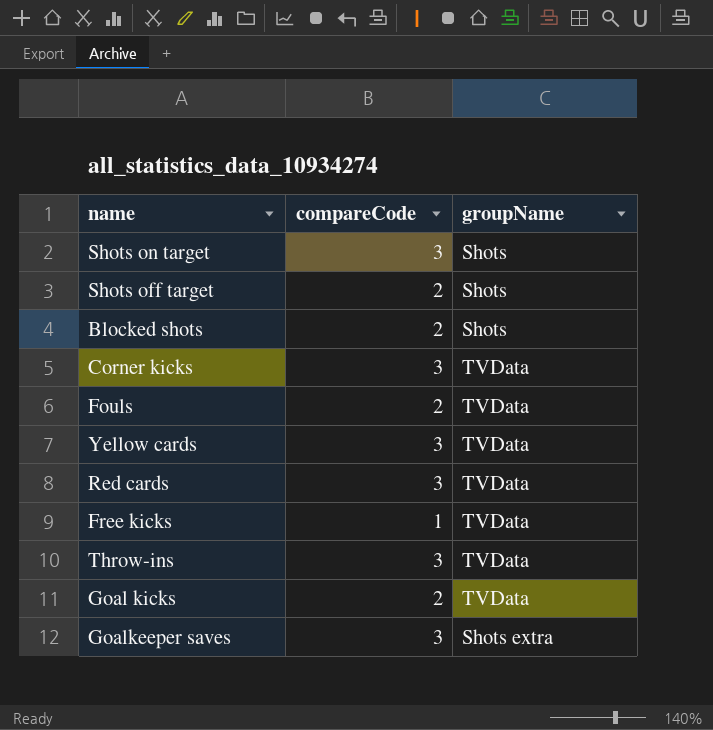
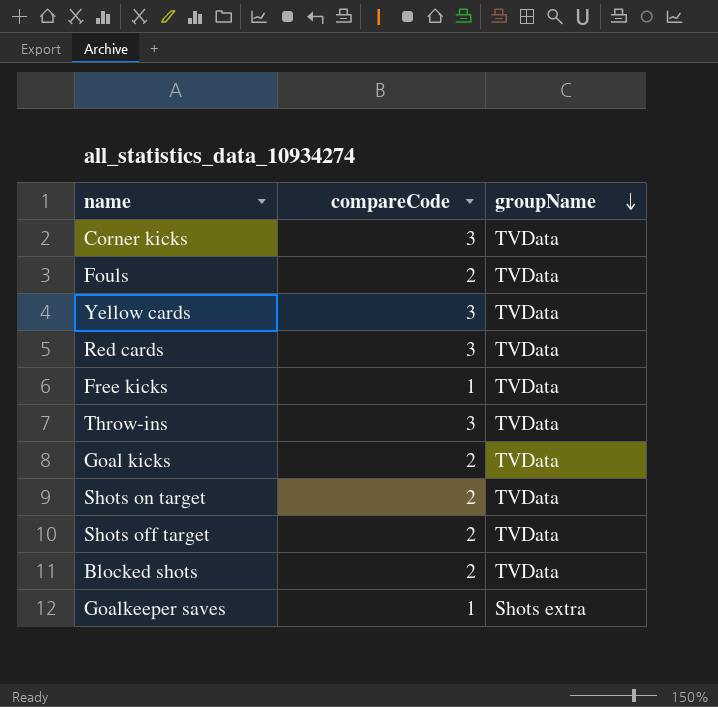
row order: none -> groupName descending
Shots on target | compareCode: 3 -> 2
Shots on target | groupName: Shots -> TVData
Shots off target | groupName: Shots -> TVData
Blocked shots | groupName: Shots -> TVData
Goalkeeper saves | compareCode: 3 -> 1

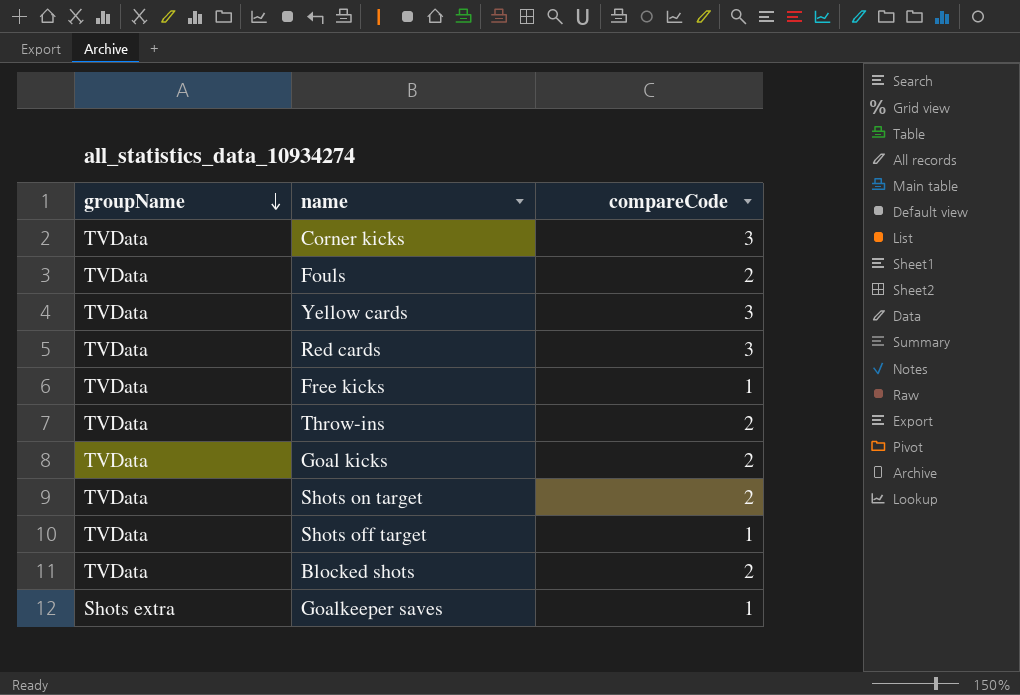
column groupName | position: 3 -> 1
Throw-ins | compareCode: 3 -> 2
Shots off target | compareCode: 2 -> 1

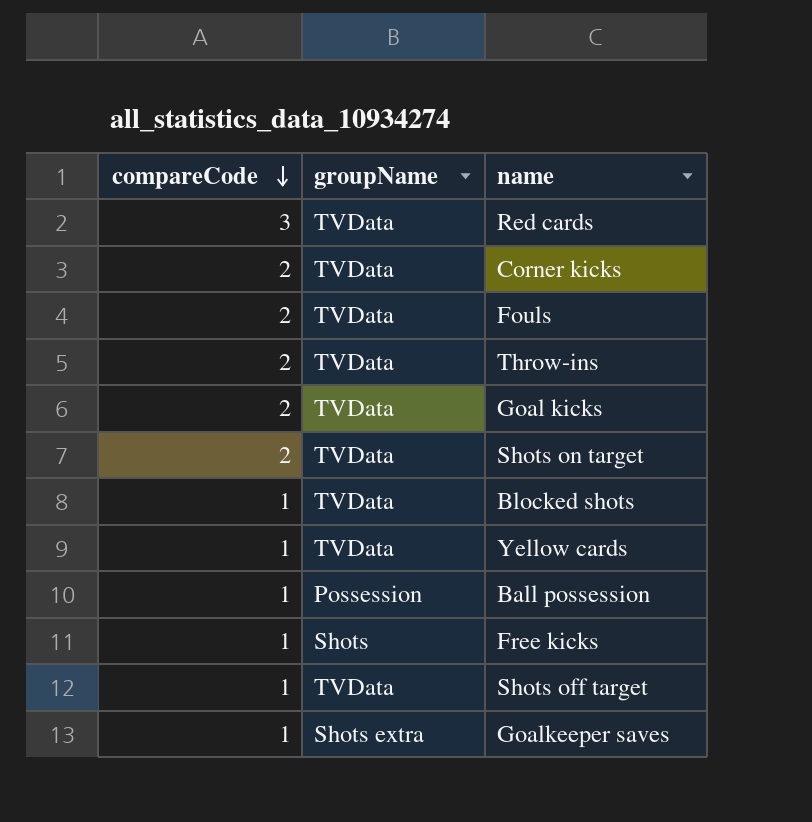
row order: groupName descending -> compareCode descending
column compareCode | position: 3 -> 1
Corner kicks | compareCode: 3 -> 2
Blocked shots | compareCode: 2 -> 1
Yellow cards | compareCode: 3 -> 1
row Ball possession: none -> 1 | Possession
Free kicks | groupName: TVData -> Shots

